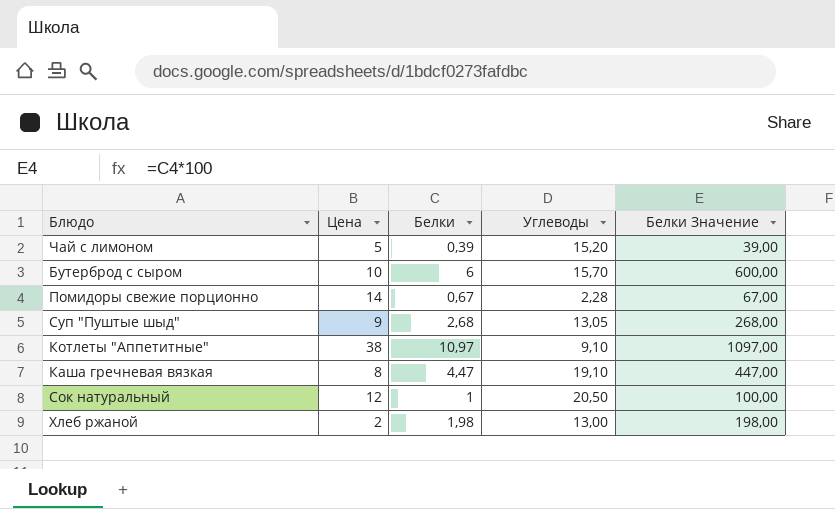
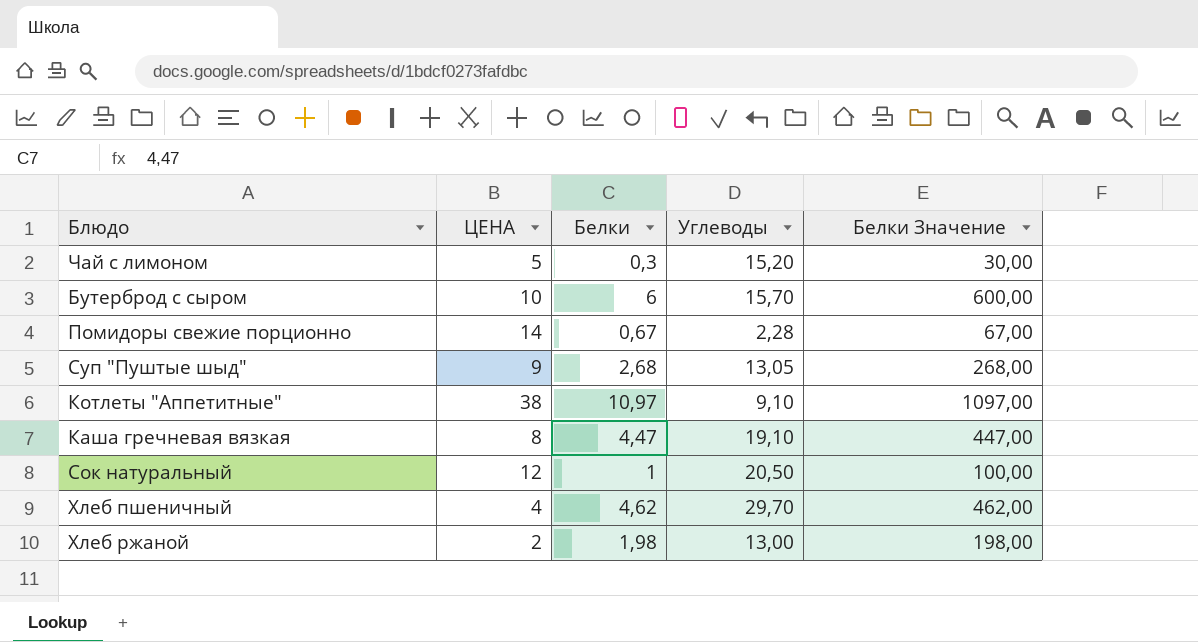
column name: Цена -> ЦЕНА
Чай с лимоном | Белки: 0,39 -> 0,3
Чай с лимоном | Белки Значение: 39,00 -> 30,00
row Хлеб пшеничный: none -> 4 | 4,62 | 29,70 | 462,00

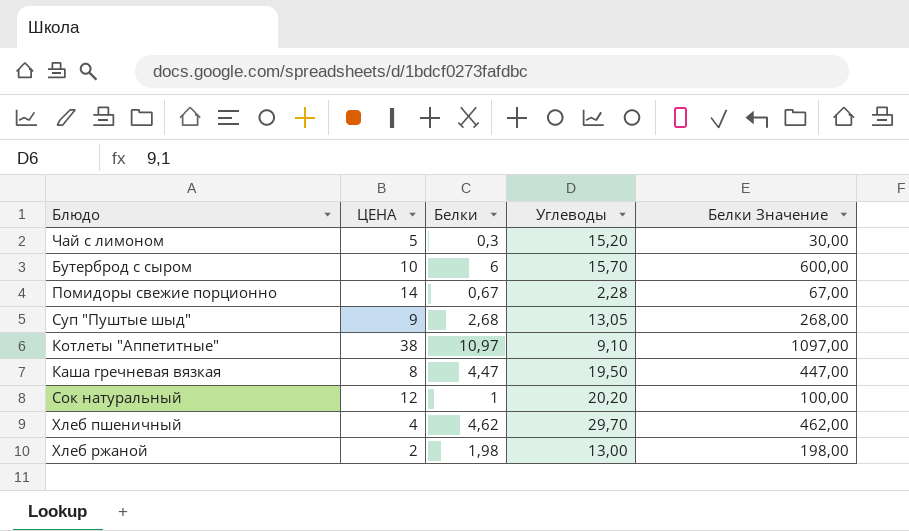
Каша гречневая вязкая | Углеводы: 19,10 -> 19,50
Сок натуральный | Углеводы: 20,50 -> 20,20

